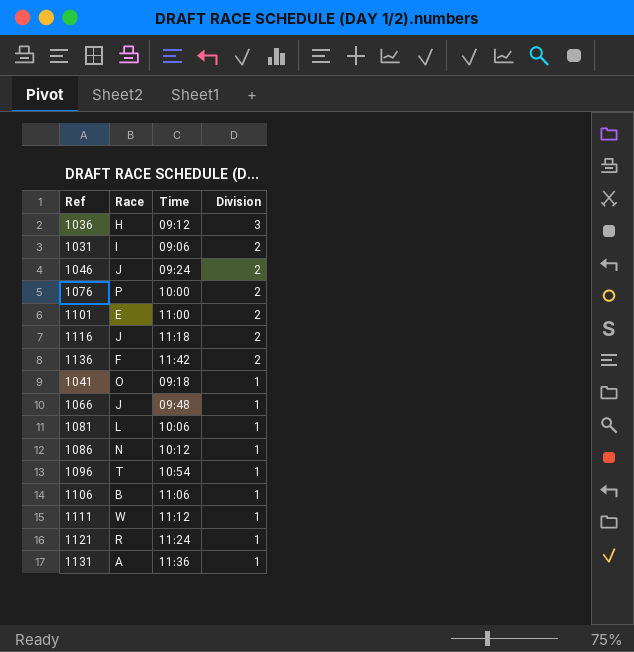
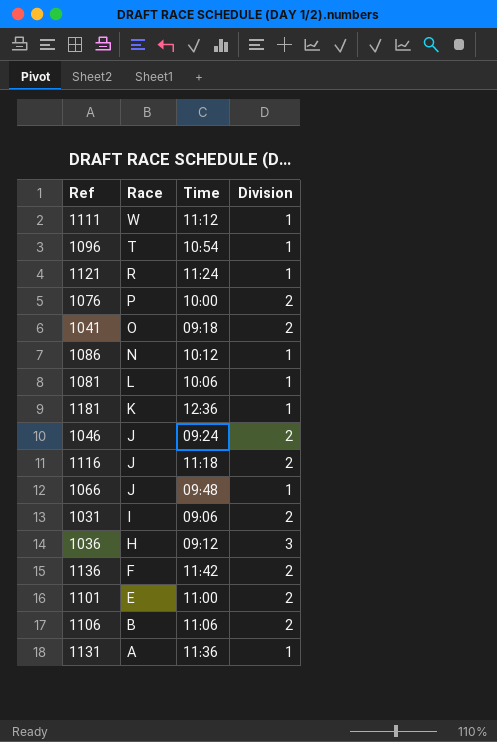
row order: Division descending -> Race descending
1041 | Division: 1 -> 2
row 1181: none -> K | 12:36 | 1
1106 | Division: 1 -> 2

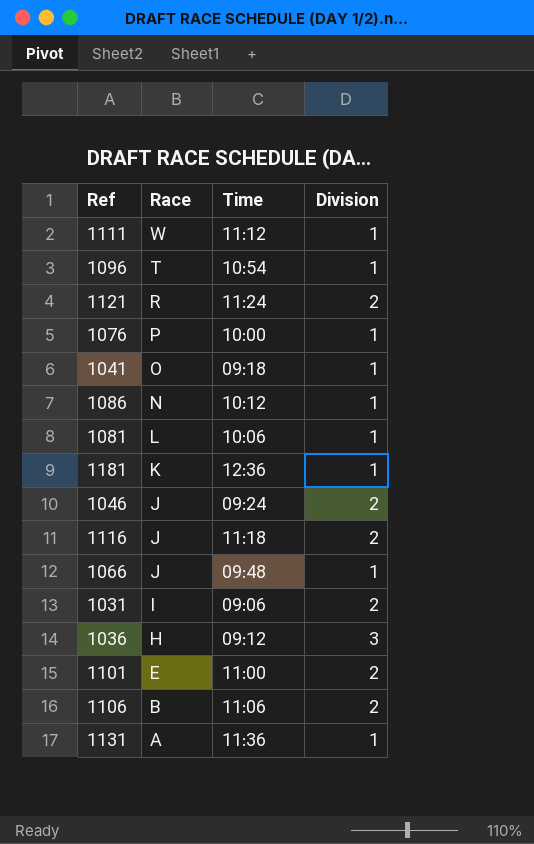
row 1136: F | 11:42 | 2 -> none
1121 | Division: 1 -> 2
1076 | Division: 2 -> 1
1041 | Division: 2 -> 1

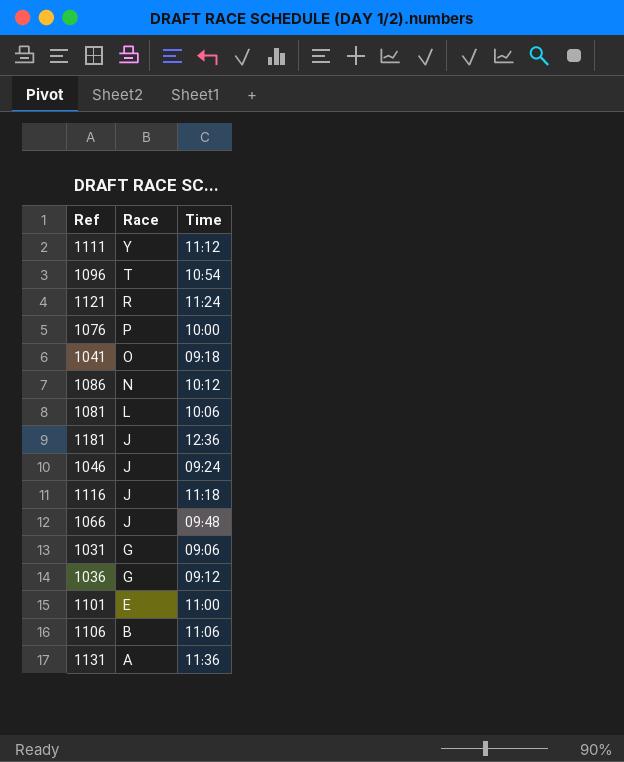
column Division | position: 4 -> none
1111 | Race: W -> Y
1181 | Race: K -> J
1031 | Race: I -> G
1036 | Race: H -> G

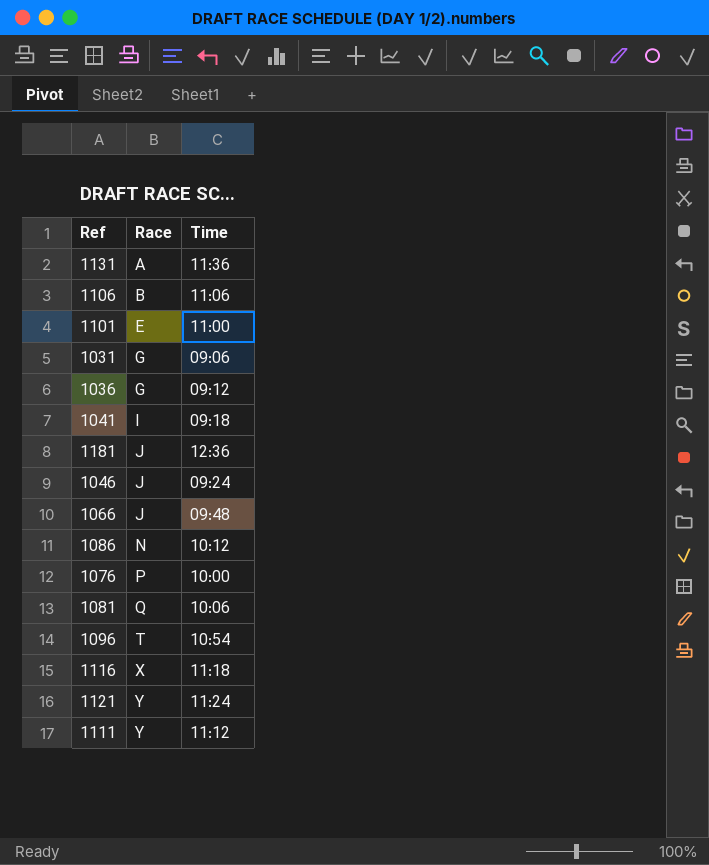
row order: Race descending -> Race ascending
1041 | Race: O -> I
1081 | Race: L -> Q
1116 | Race: J -> X
1121 | Race: R -> Y

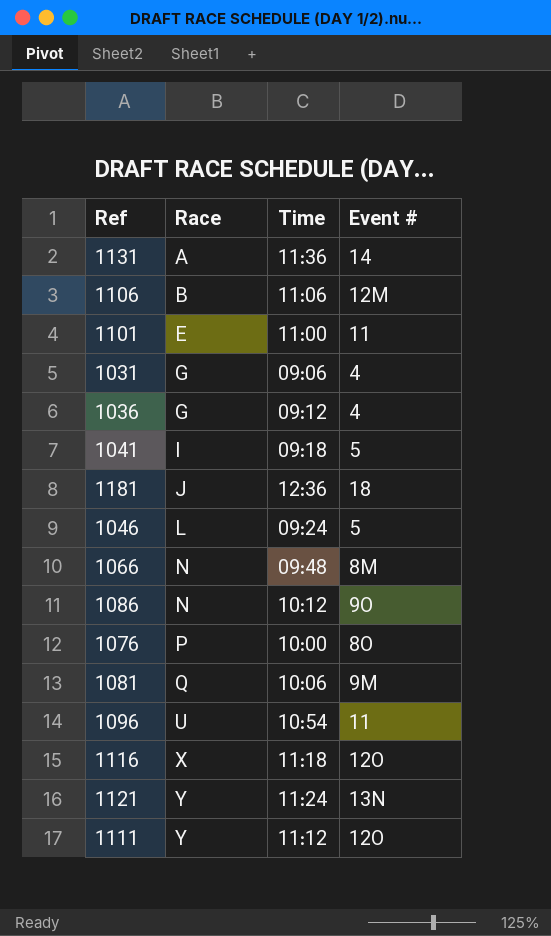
column Event # | position: none -> 4
1046 | Race: J -> L
1066 | Race: J -> N
1096 | Race: T -> U

